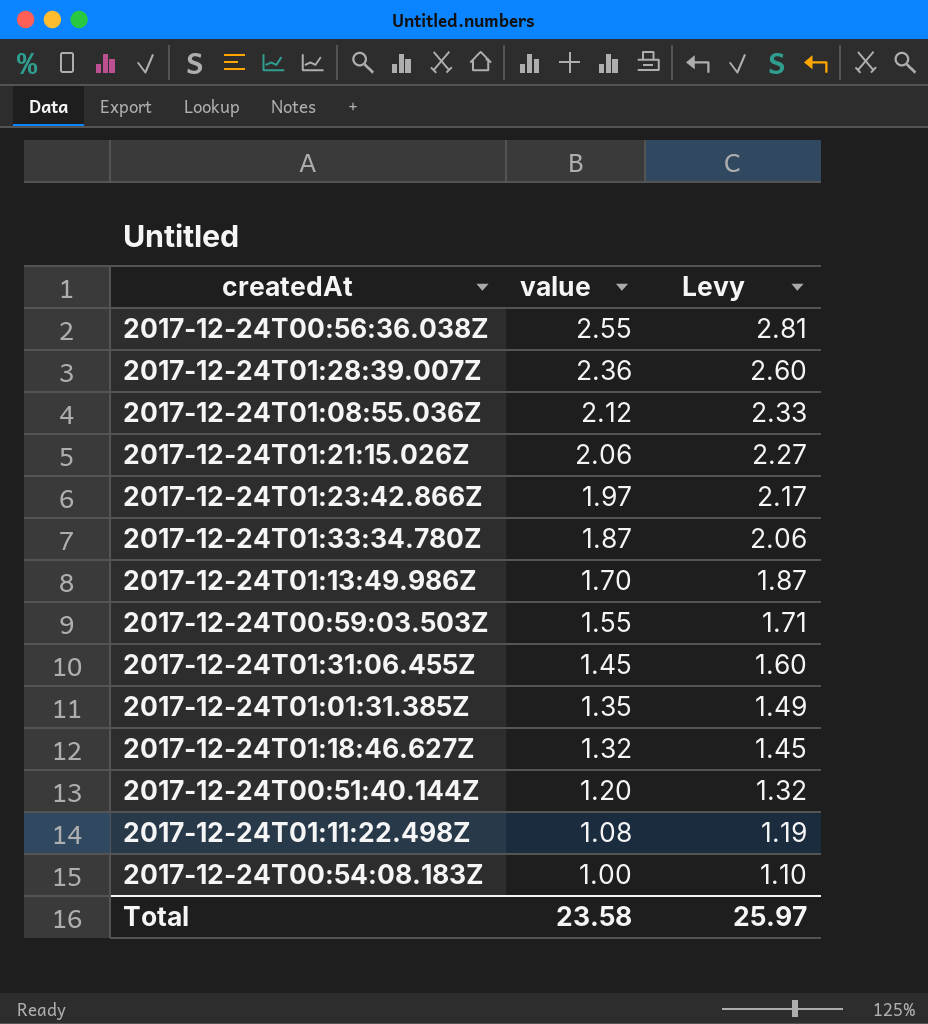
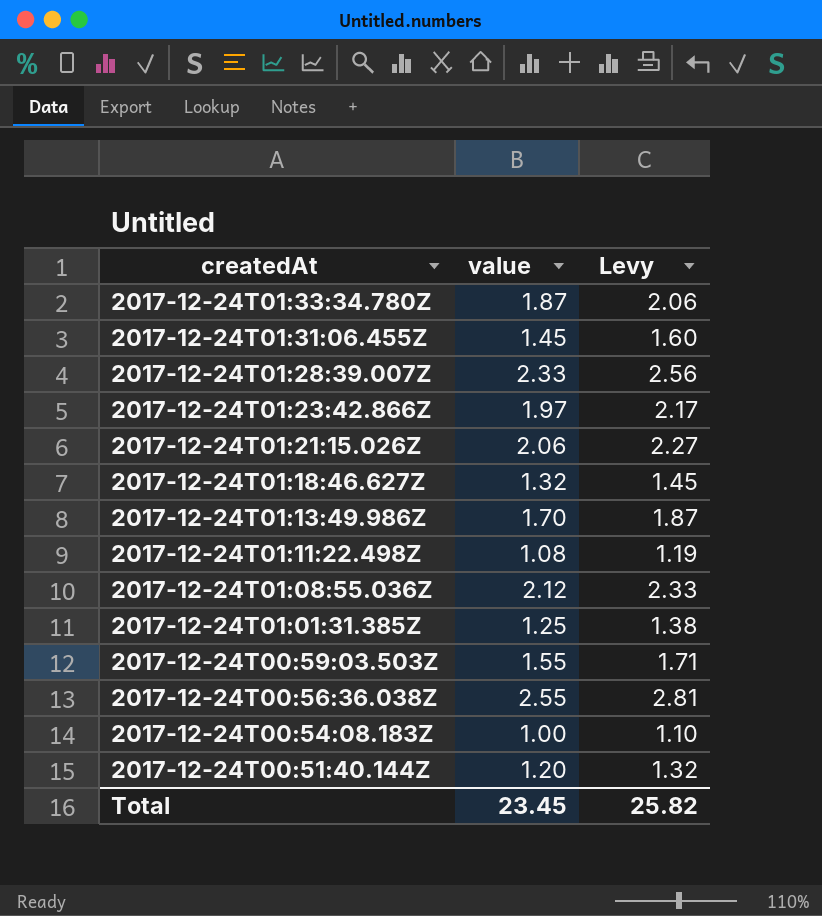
row order: value descending -> createdAt descending
2017-12-24T01:28:39.007Z | value: 2.36 -> 2.33
2017-12-24T01:28:39.007Z | Levy: 2.60 -> 2.56
2017-12-24T01:01:31.385Z | value: 1.35 -> 1.25
2017-12-24T01:01:31.385Z | Levy: 1.49 -> 1.38
Total | value: 23.58 -> 23.45
Total | Levy: 25.97 -> 25.82

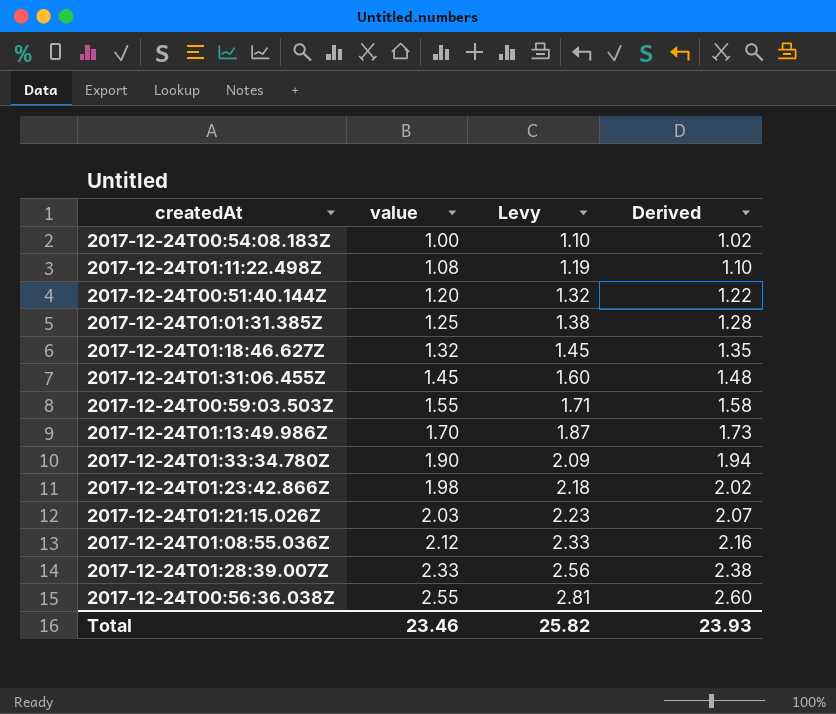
row order: createdAt descending -> value ascending
column Derived | formula: none -> [value] * 1.02
2017-12-24T01:33:34.780Z | value: 1.87 -> 1.90
2017-12-24T01:33:34.780Z | Levy: 2.06 -> 2.09
2017-12-24T01:23:42.866Z | value: 1.97 -> 1.98
2017-12-24T01:23:42.866Z | Levy: 2.17 -> 2.18
2017-12-24T01:21:15.026Z | value: 2.06 -> 2.03
2017-12-24T01:21:15.026Z | Levy: 2.27 -> 2.23
Total | value: 23.45 -> 23.46

